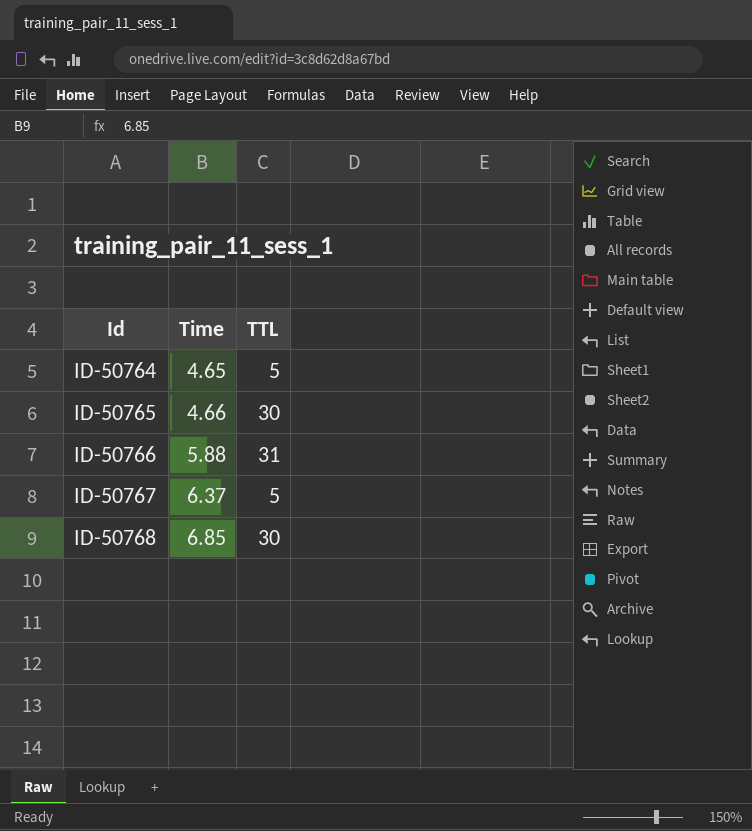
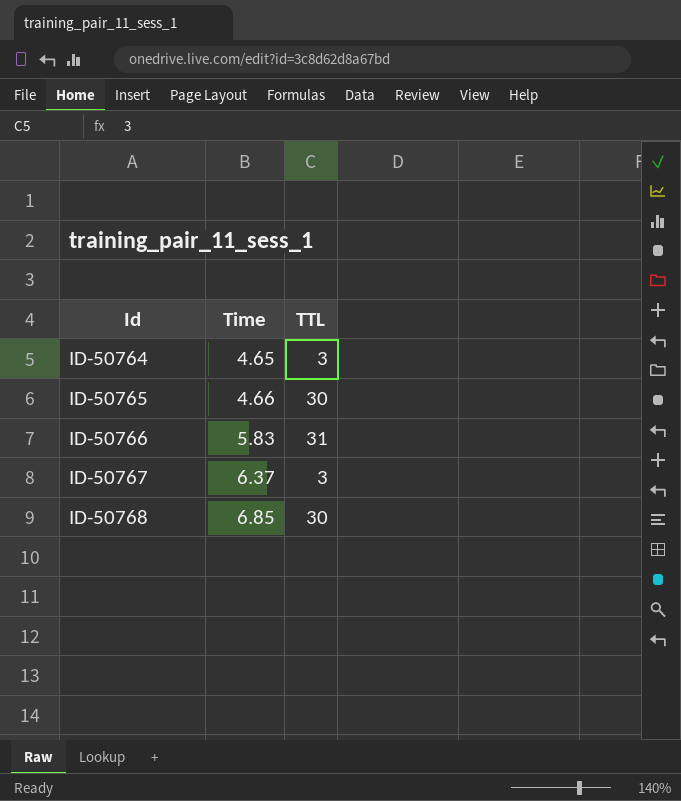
ID-50764 | TTL: 5 -> 3
ID-50766 | Time: 5.88 -> 5.83
ID-50767 | TTL: 5 -> 3

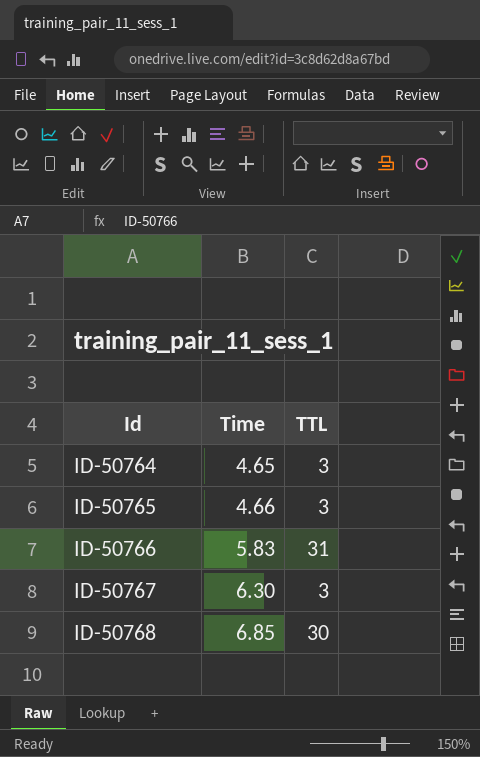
ID-50765 | TTL: 30 -> 3
ID-50767 | Time: 6.37 -> 6.30

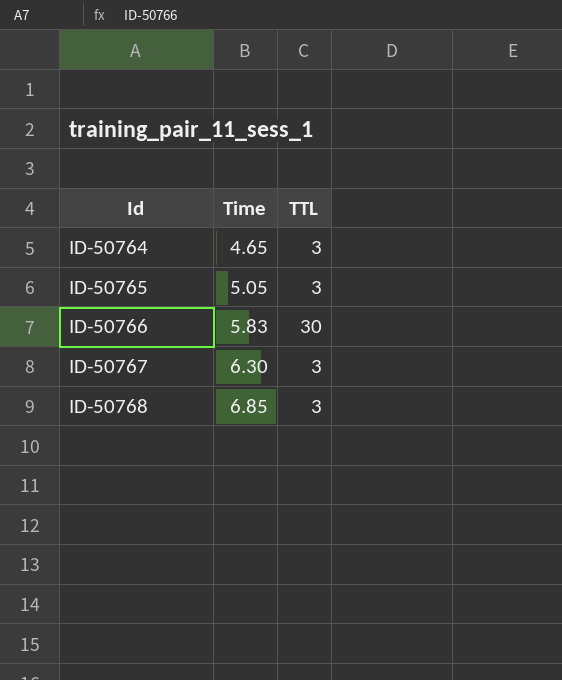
ID-50765 | Time: 4.66 -> 5.05
ID-50766 | TTL: 31 -> 30
ID-50768 | TTL: 30 -> 3

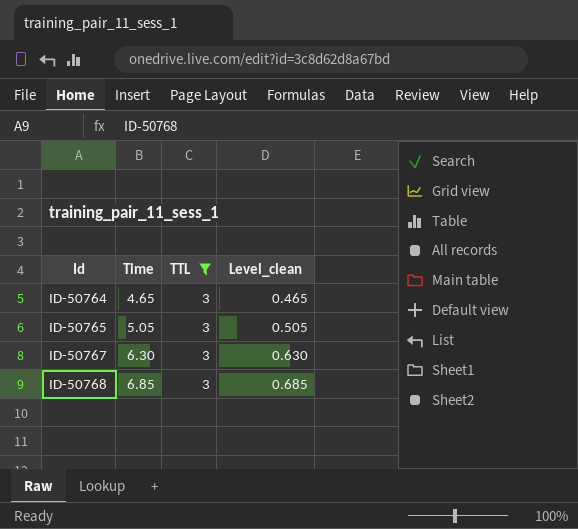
filter: none -> TTL = 3
column Level_clean | formula: none -> [Time] * 0.1

